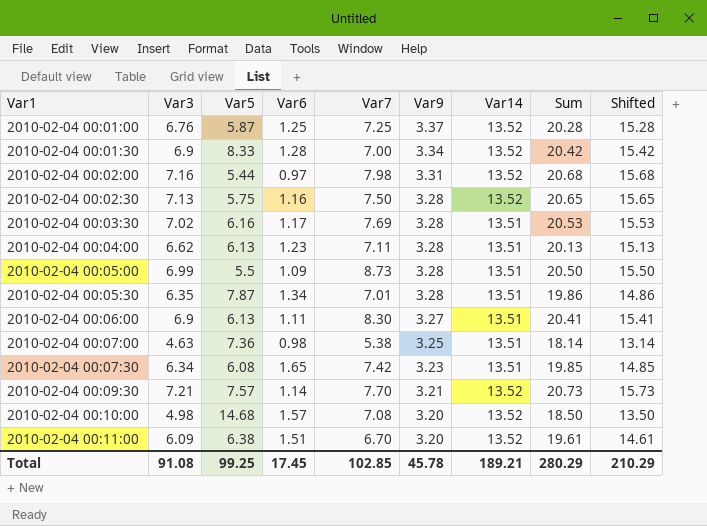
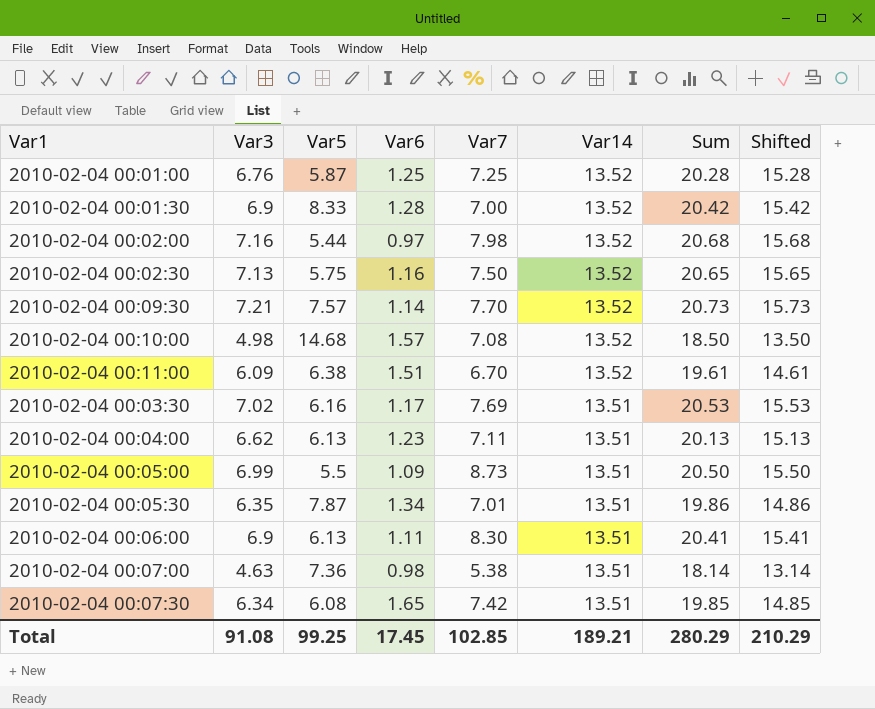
row order: Var1 ascending -> Var14 descending
column Var9 | position: 6 -> none

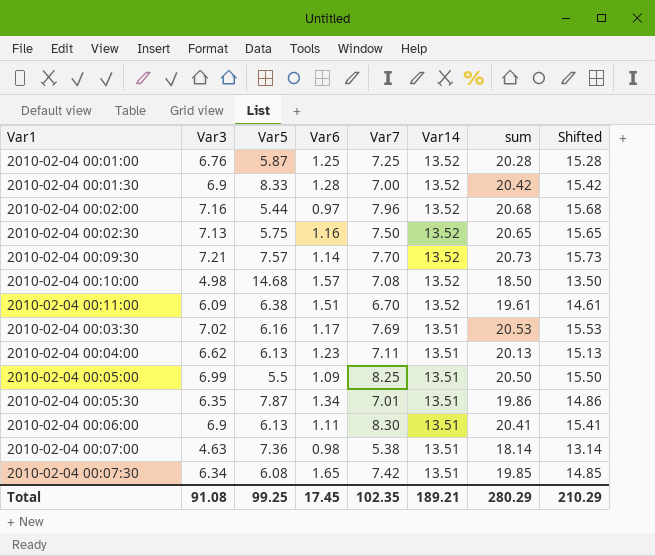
column name: Sum -> sum
2010-02-04 00:02:00 | Var7: 7.98 -> 7.96
2010-02-04 00:05:00 | Var7: 8.73 -> 8.25
Total | Var7: 102.85 -> 102.35

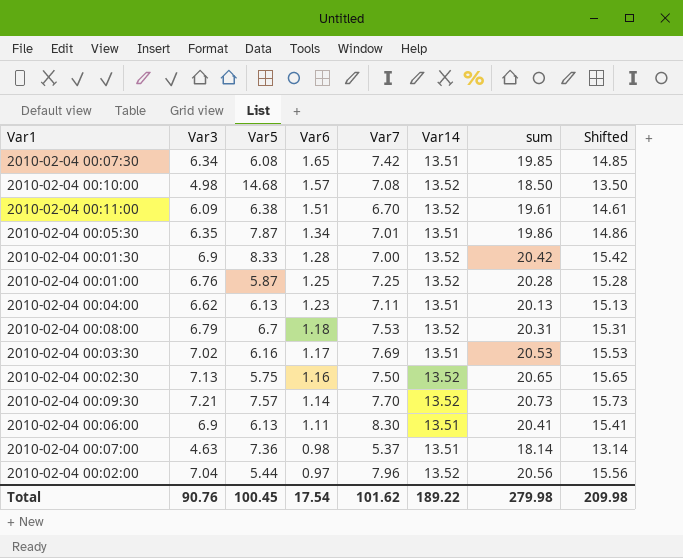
row order: Var14 descending -> Var6 descending
row 2010-02-04 00:05:00: 6.99 | 5.5 | 1.09 | 8.25 | 13.51 | 20.50 | 15.50 -> none
row 2010-02-04 00:08:00: none -> 6.79 | 6.7 | 1.18 | 7.53 | 13.52 | 20.31 | 15.31
2010-02-04 00:07:00 | Var7: 5.38 -> 5.37
2010-02-04 00:02:00 | Var3: 7.16 -> 7.04
2010-02-04 00:02:00 | sum: 20.68 -> 20.56
2010-02-04 00:02:00 | Shifted: 15.68 -> 15.56
Total | Var3: 91.08 -> 90.76
Total | Var5: 99.25 -> 100.45
Total | Var6: 17.45 -> 17.54
Total | Var7: 102.35 -> 101.62
Total | Var14: 189.21 -> 189.22
Total | sum: 280.29 -> 279.98
Total | Shifted: 210.29 -> 209.98

